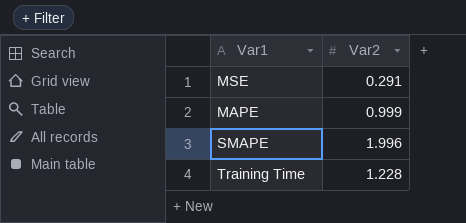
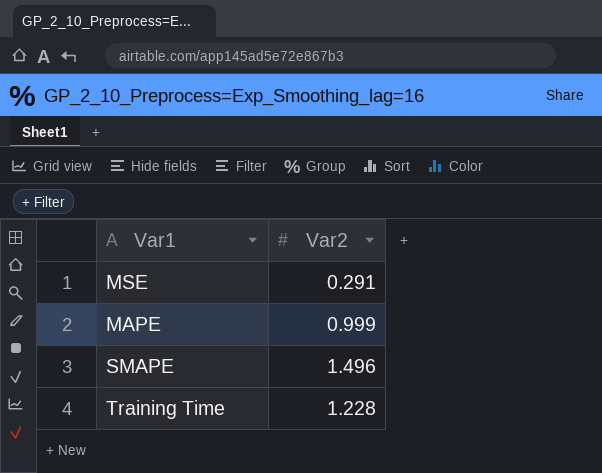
SMAPE | Var2: 1.996 -> 1.496

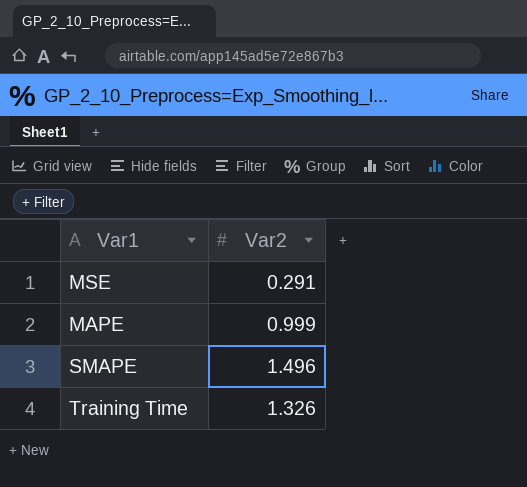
Training Time | Var2: 1.228 -> 1.326

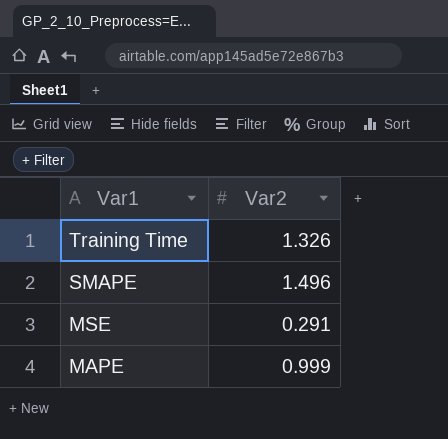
row order: none -> Var1 descending

